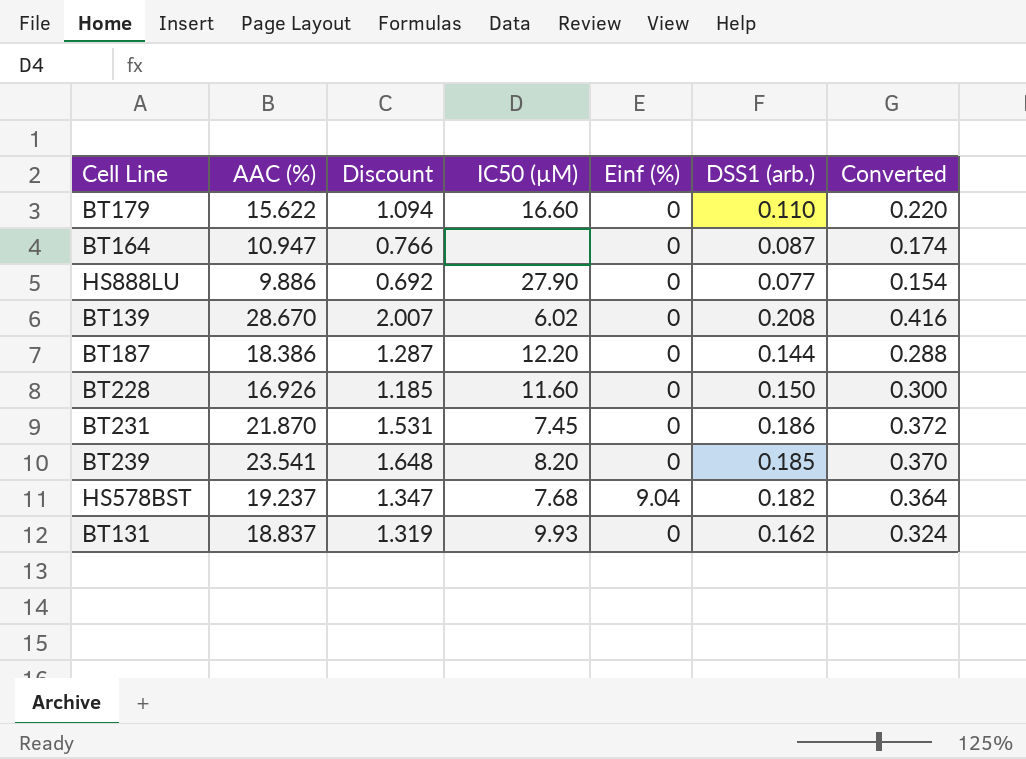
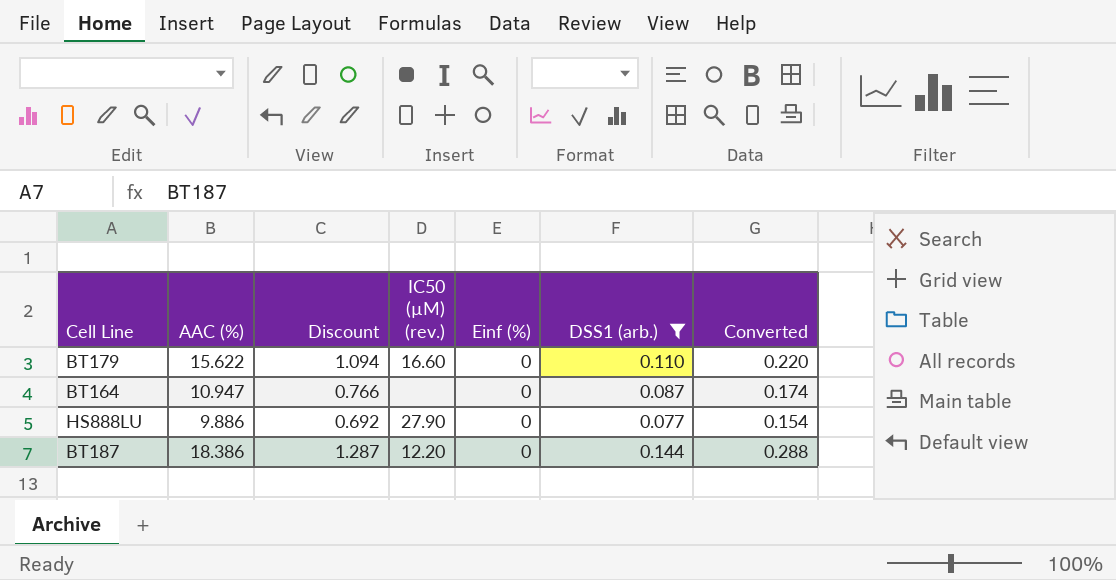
filter: none -> DSS1 (arb.) <= 0.144
column name: IC50 (µM) -> IC50 (µM) (rev.)

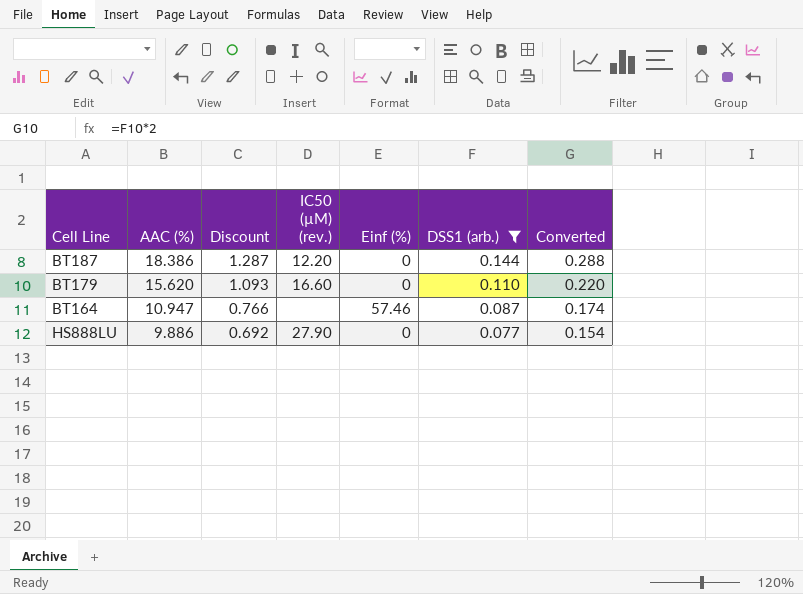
row order: none -> AAC (%) descending
BT179 | AAC (%): 15.622 -> 15.620
BT179 | Discount: 1.094 -> 1.093
BT164 | Einf (%): 0 -> 57.46

